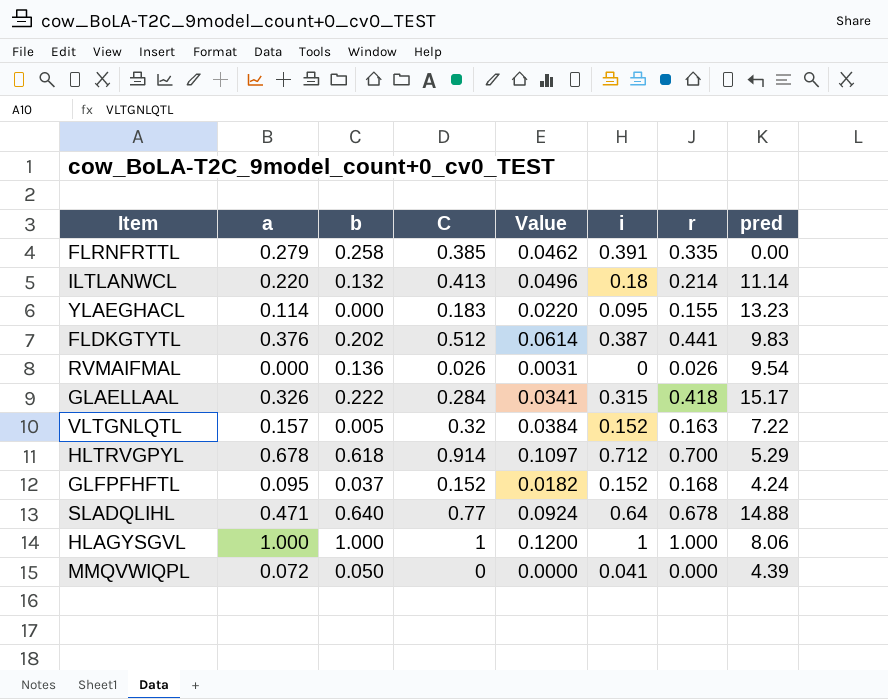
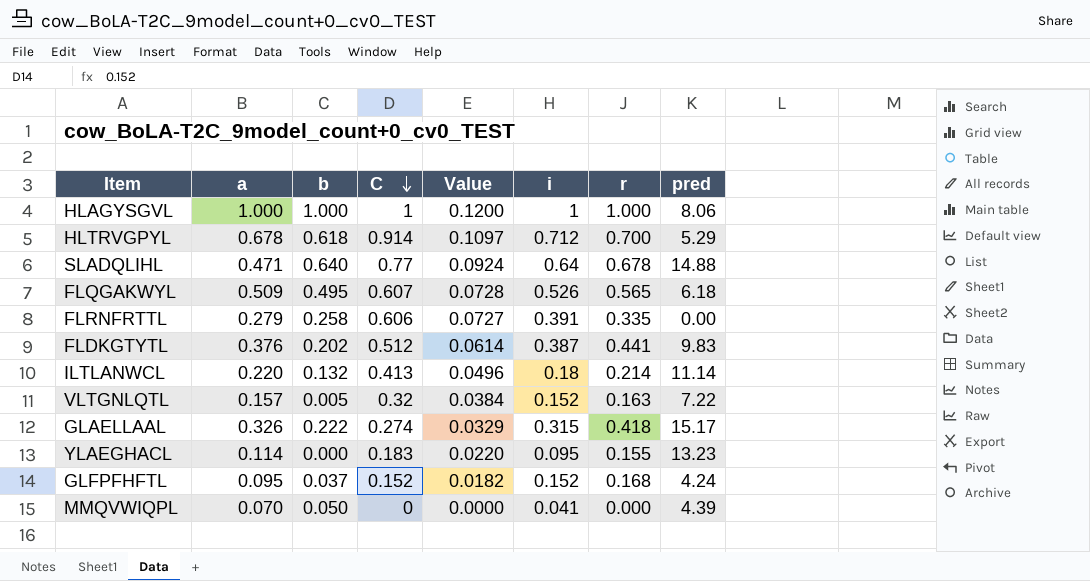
row order: none -> C descending
row RVMAIFMAL: 0.000 | 0.136 | 0.026 | 0.0031 | 0 | 0.026 | 9.54 -> none
row FLQGAKWYL: none -> 0.509 | 0.495 | 0.607 | 0.0728 | 0.526 | 0.565 | 6.18
FLRNFRTTL | C: 0.385 -> 0.606
FLRNFRTTL | Value: 0.0462 -> 0.0727
GLAELLAAL | C: 0.284 -> 0.274
GLAELLAAL | Value: 0.0341 -> 0.0329
MMQVWIQPL | a: 0.072 -> 0.070

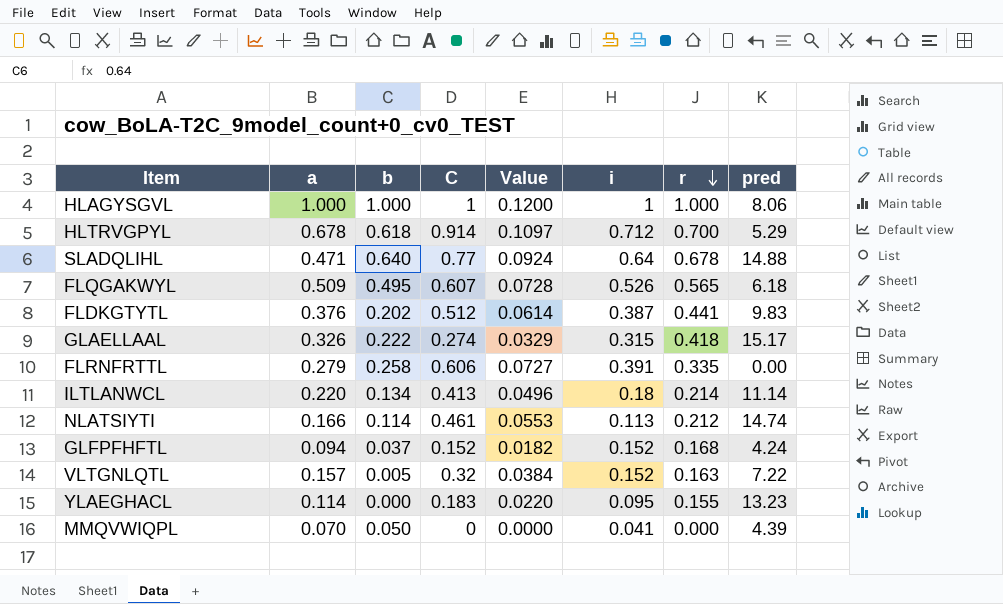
row order: C descending -> r descending
ILTLANWCL | b: 0.132 -> 0.134
row NLATSIYTI: none -> 0.166 | 0.114 | 0.461 | 0.0553 | 0.113 | 0.212 | 14.74
GLFPFHFTL | a: 0.095 -> 0.094

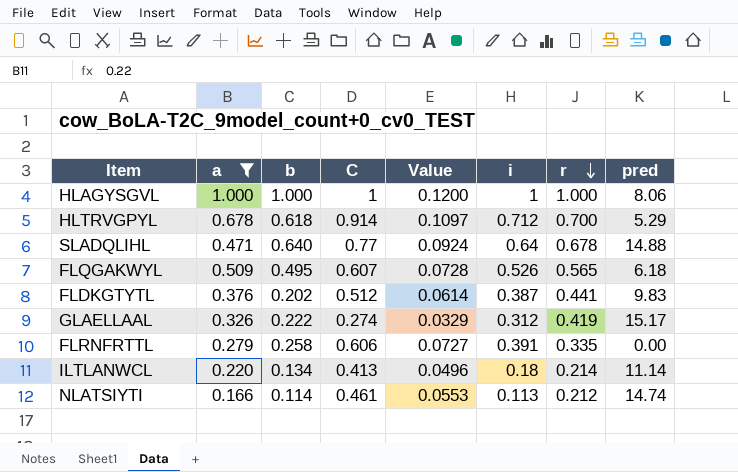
filter: none -> a >= 0.166
GLAELLAAL | i: 0.315 -> 0.312
GLAELLAAL | r: 0.418 -> 0.419

